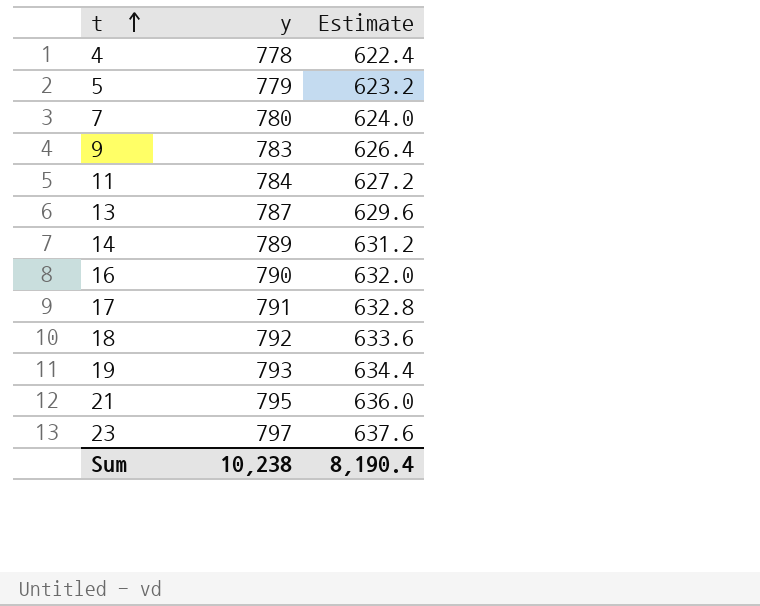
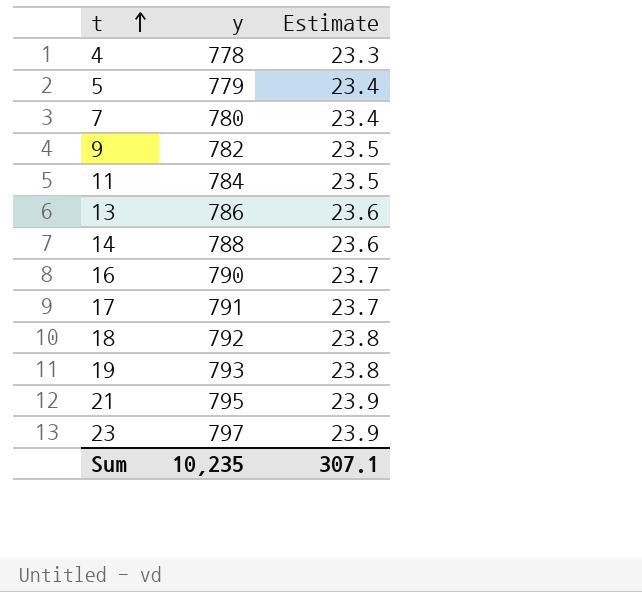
column Estimate | formula: [y] * 0.8 -> [y] * 0.03
9 | y: 783 -> 782
13 | y: 787 -> 786
14 | y: 789 -> 788
Sum | y: 10,238 -> 10,235
Sum | Estimate: 8,190.4 -> 307.1

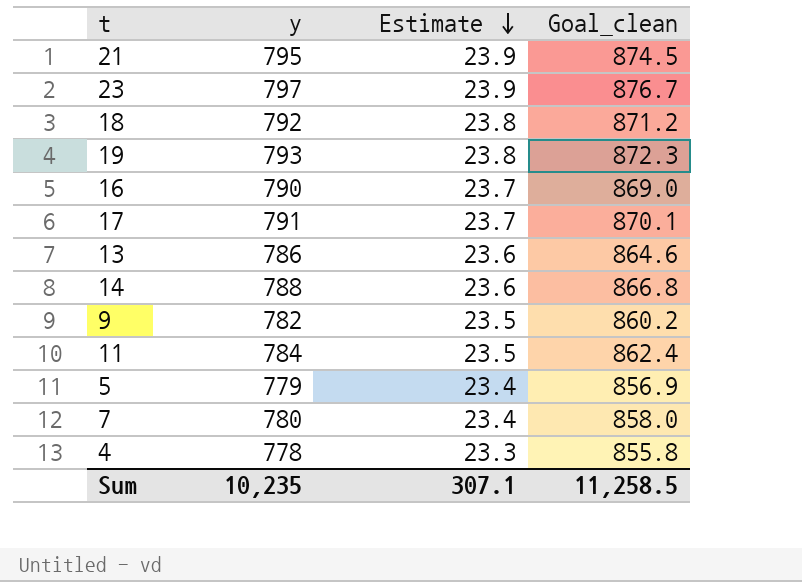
row order: t ascending -> Estimate descending
column Goal_clean | formula: none -> [y] * 1.1

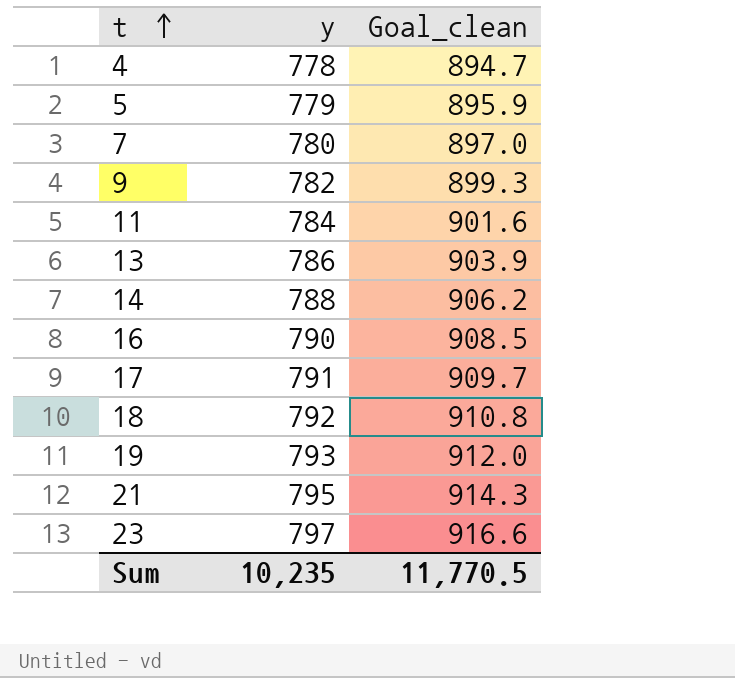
row order: Estimate descending -> t ascending
column Estimate | formula: [y] * 0.03 -> none
column Goal_clean | formula: [y] * 1.1 -> [y] * 1.15
Sum | Goal_clean: 11,258.5 -> 11,770.5

